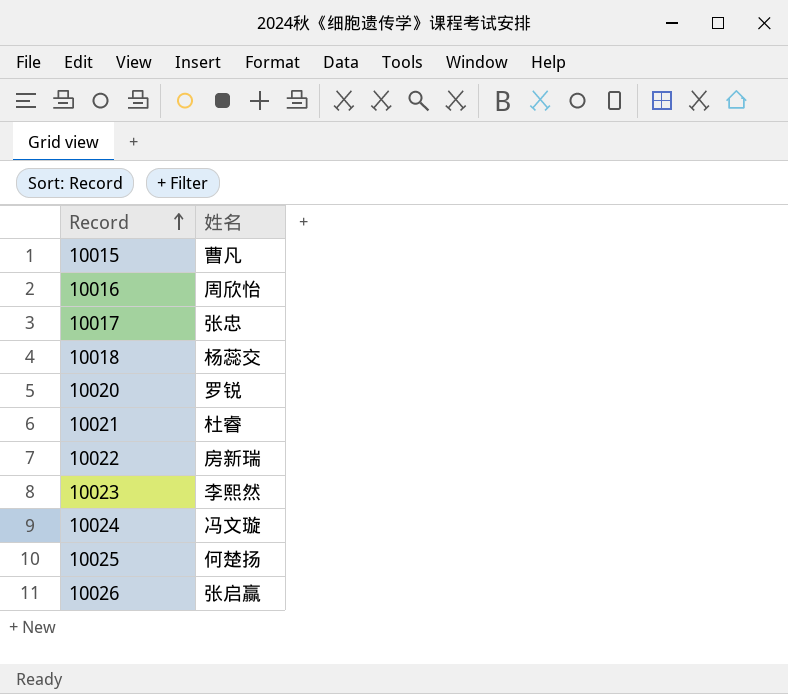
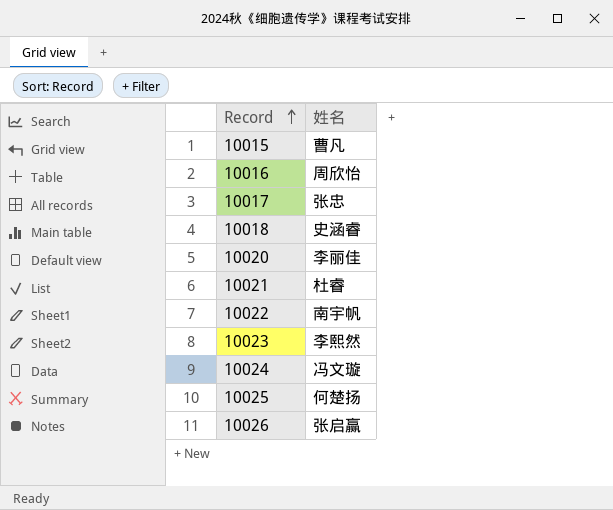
10018 | 姓名: 杨蕊交 -> 史涵睿
10020 | 姓名: 罗锐 -> 李丽佳
10022 | 姓名: 房新瑞 -> 南宇帆

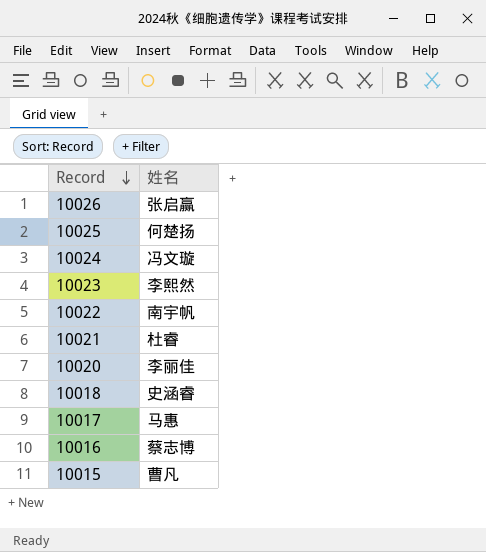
row order: Record ascending -> Record descending
10017 | 姓名: 张忠 -> 马惠
10016 | 姓名: 周欣怡 -> 蔡志博

